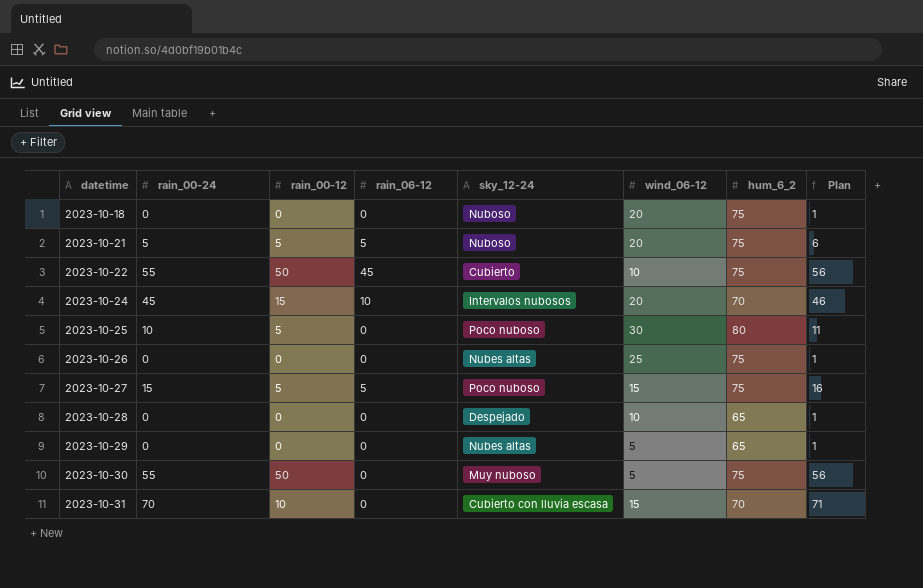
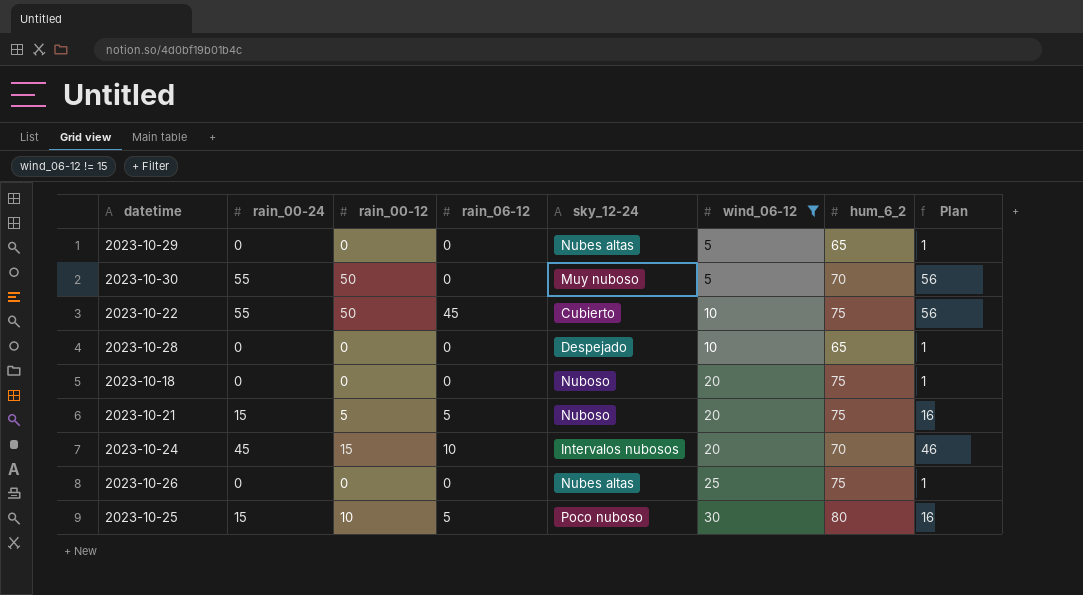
filter: none -> wind_06-12 != 15
row order: datetime ascending -> wind_06-12 ascending
2023-10-30 | hum_6_2: 75 -> 70
2023-10-21 | rain_00-24: 5 -> 15
2023-10-21 | Plan: 6 -> 16
2023-10-25 | rain_00-24: 10 -> 15
2023-10-25 | rain_00-12: 5 -> 10
2023-10-25 | rain_06-12: 0 -> 5
2023-10-25 | Plan: 11 -> 16

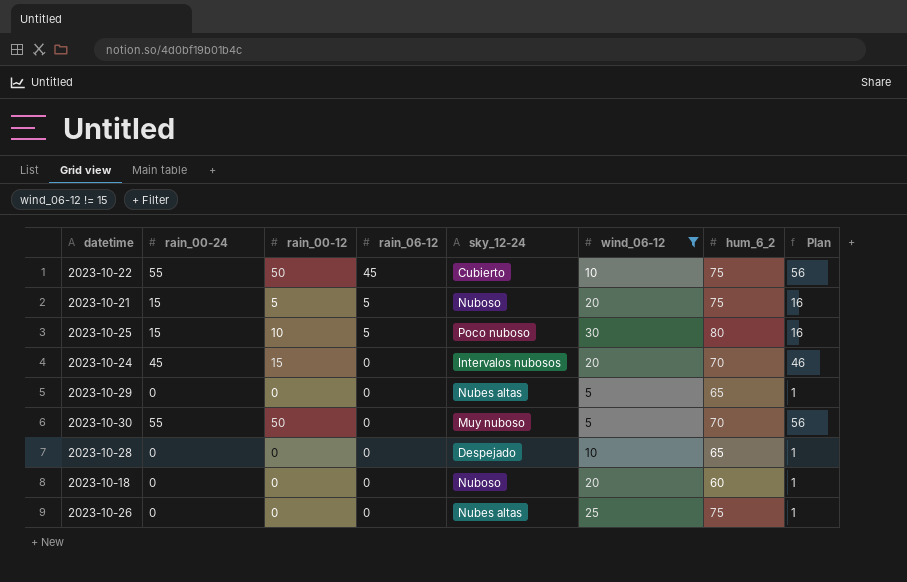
row order: wind_06-12 ascending -> rain_06-12 descending
2023-10-24 | rain_06-12: 10 -> 0
2023-10-18 | hum_6_2: 75 -> 60

